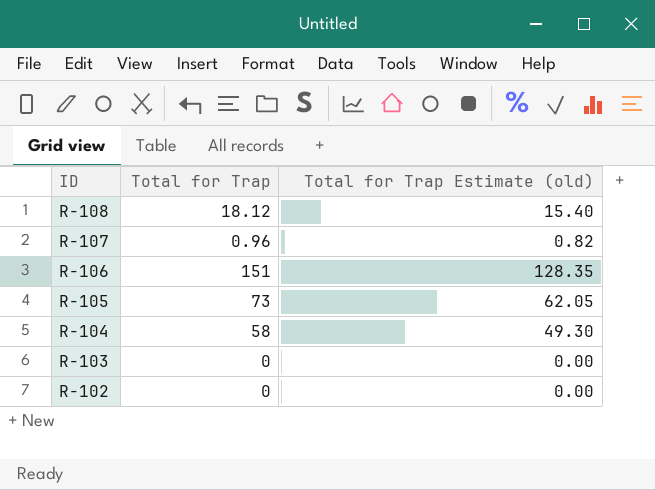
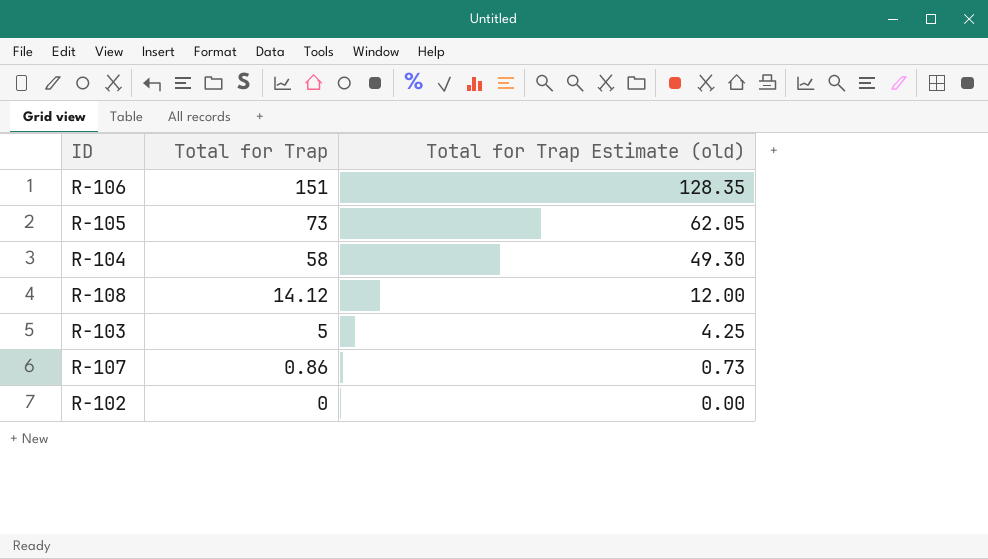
row order: ID descending -> Total for Trap descending
R-108 | Total for Trap: 18.12 -> 14.12
R-108 | Total for Trap Estimate (old): 15.40 -> 12.00
R-103 | Total for Trap: 0 -> 5
R-103 | Total for Trap Estimate (old): 0.00 -> 4.25
R-107 | Total for Trap: 0.96 -> 0.86
R-107 | Total for Trap Estimate (old): 0.82 -> 0.73

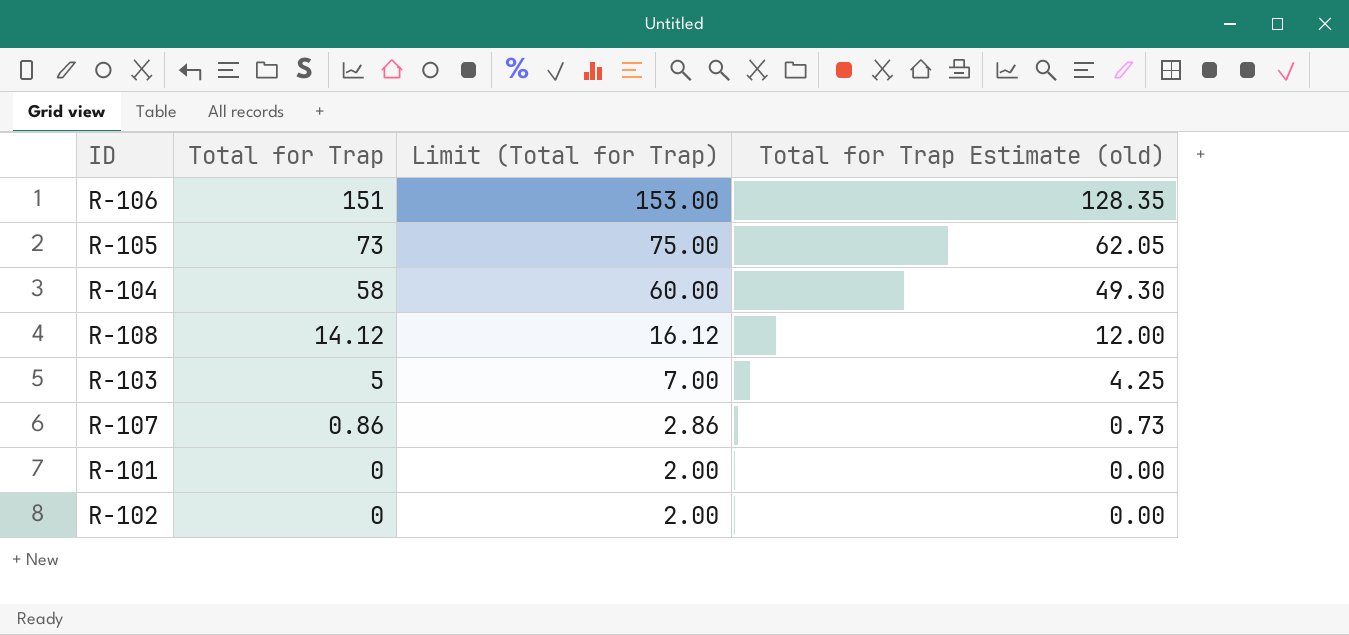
column Limit (Total for Trap) | formula: none -> [Total for Trap] + 2
row R-101: none -> 0 | 2.00 | 0.00

